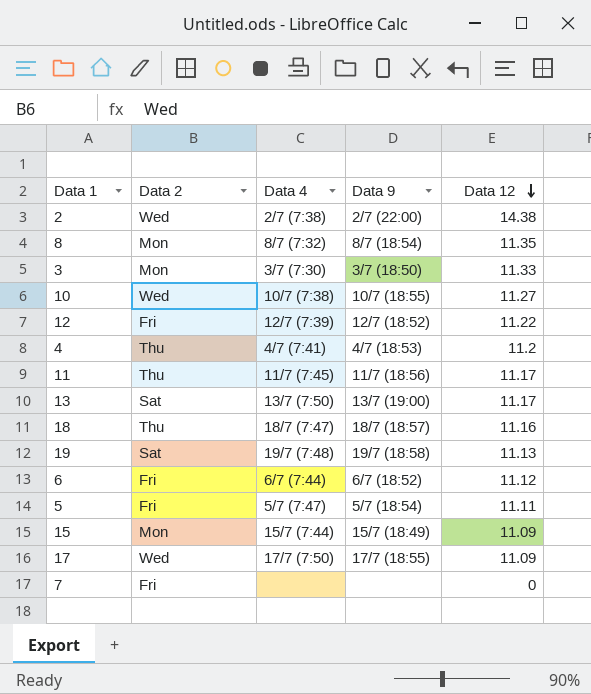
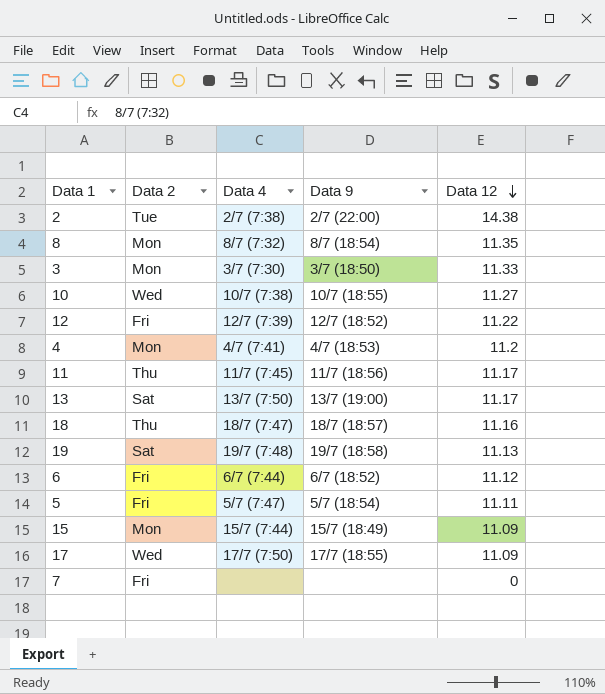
2 | Data 2: Wed -> Tue
4 | Data 2: Thu -> Mon

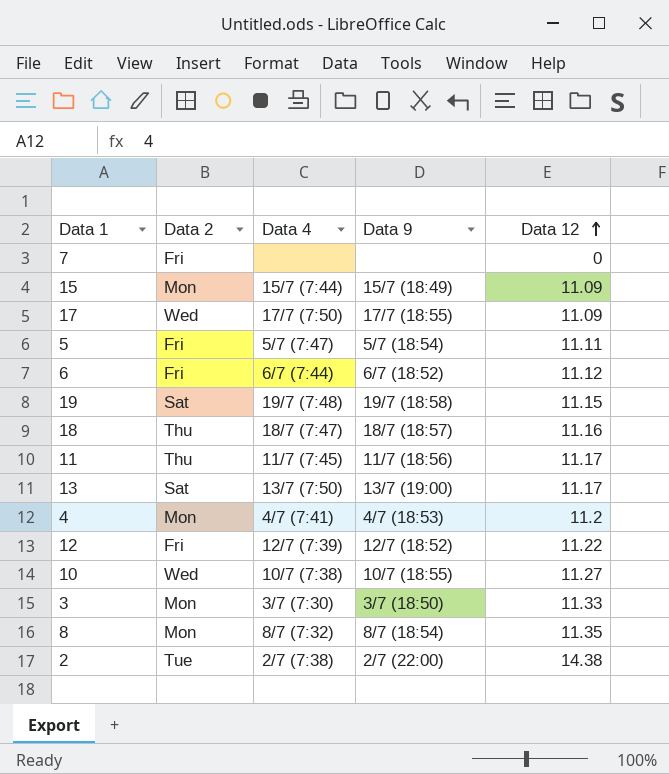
row order: Data 12 descending -> Data 12 ascending
19 | Data 12: 11.13 -> 11.15

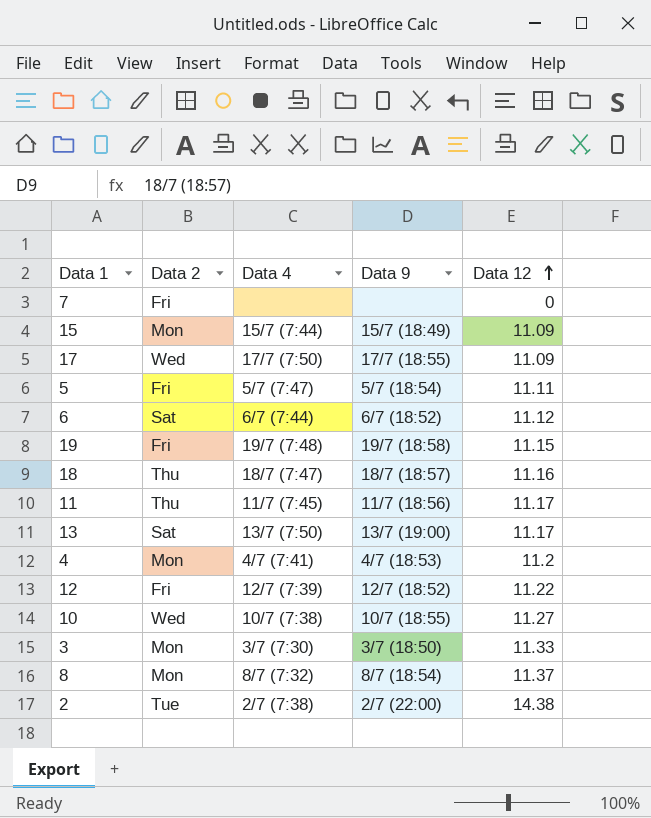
6 | Data 2: Fri -> Sat
19 | Data 2: Sat -> Fri
8 | Data 12: 11.35 -> 11.37

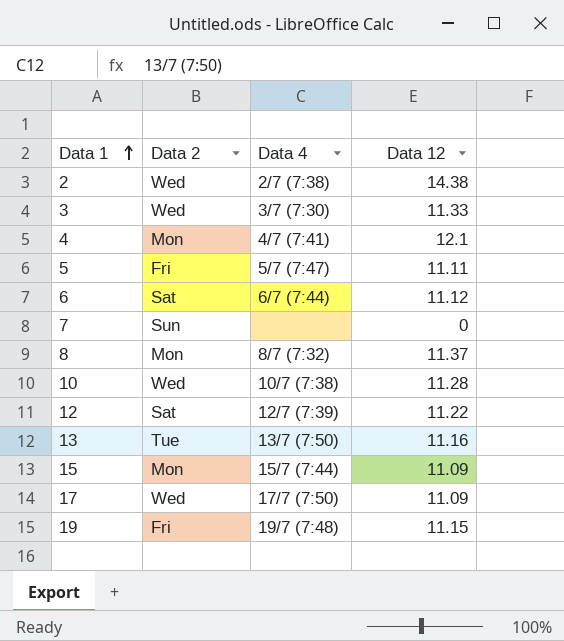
row order: Data 12 ascending -> Data 1 ascending
column Data 9 | position: 4 -> none
row 18: Thu | 18/7 (7:47) | 18/7 (18:57) | 11.16 -> none
row 11: Thu | 11/7 (7:45) | 11/7 (18:56) | 11.17 -> none
2 | Data 2: Tue -> Wed
3 | Data 2: Mon -> Wed
4 | Data 12: 11.2 -> 12.1
7 | Data 2: Fri -> Sun
10 | Data 12: 11.27 -> 11.28
12 | Data 2: Fri -> Sat
13 | Data 2: Sat -> Tue
13 | Data 12: 11.17 -> 11.16

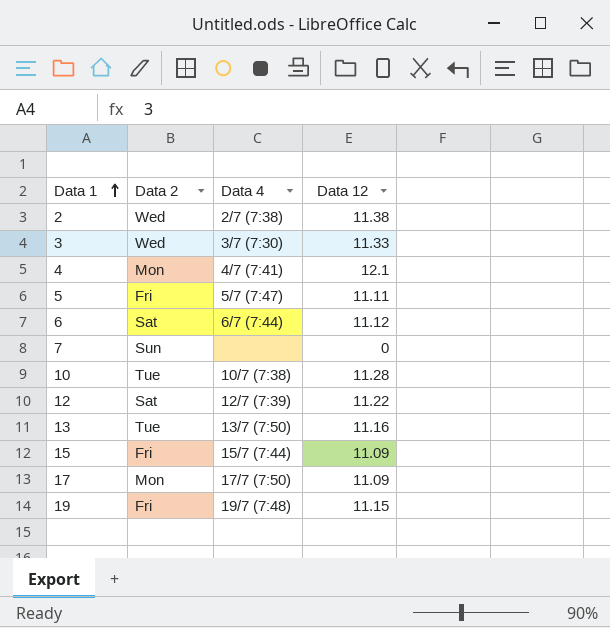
row 8: Mon | 8/7 (7:32) | 11.37 -> none
2 | Data 12: 14.38 -> 11.38
10 | Data 2: Wed -> Tue
15 | Data 2: Mon -> Fri
17 | Data 2: Wed -> Mon

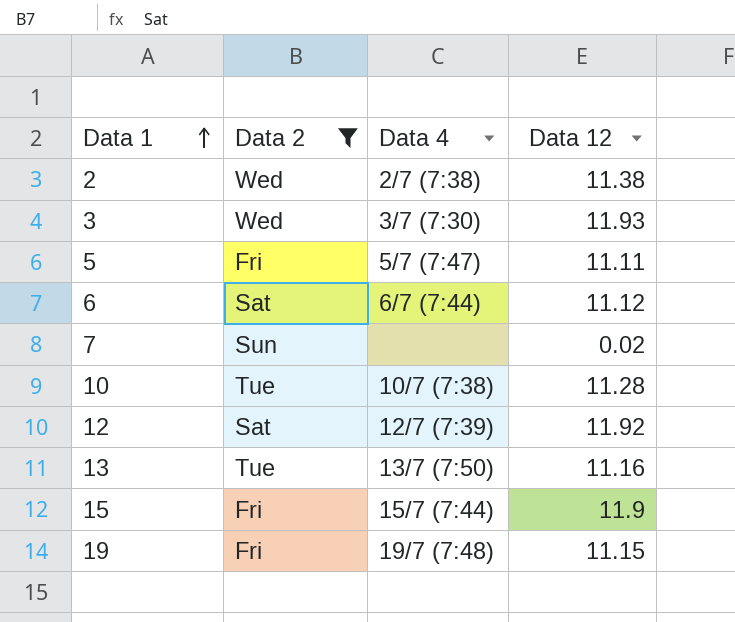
filter: none -> Data 2 != Mon
3 | Data 12: 11.33 -> 11.93
7 | Data 12: 0 -> 0.02
12 | Data 12: 11.22 -> 11.92
15 | Data 12: 11.09 -> 11.9

